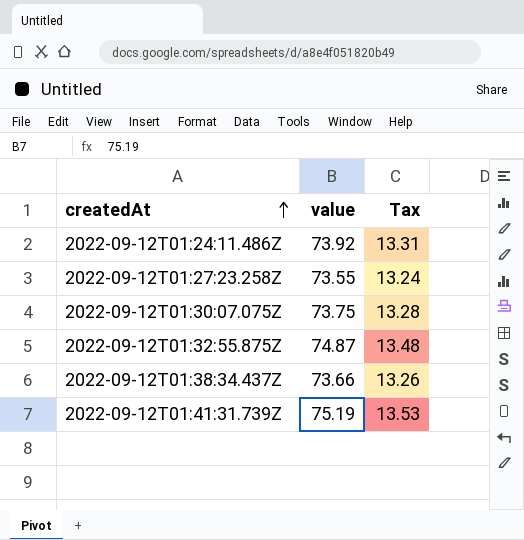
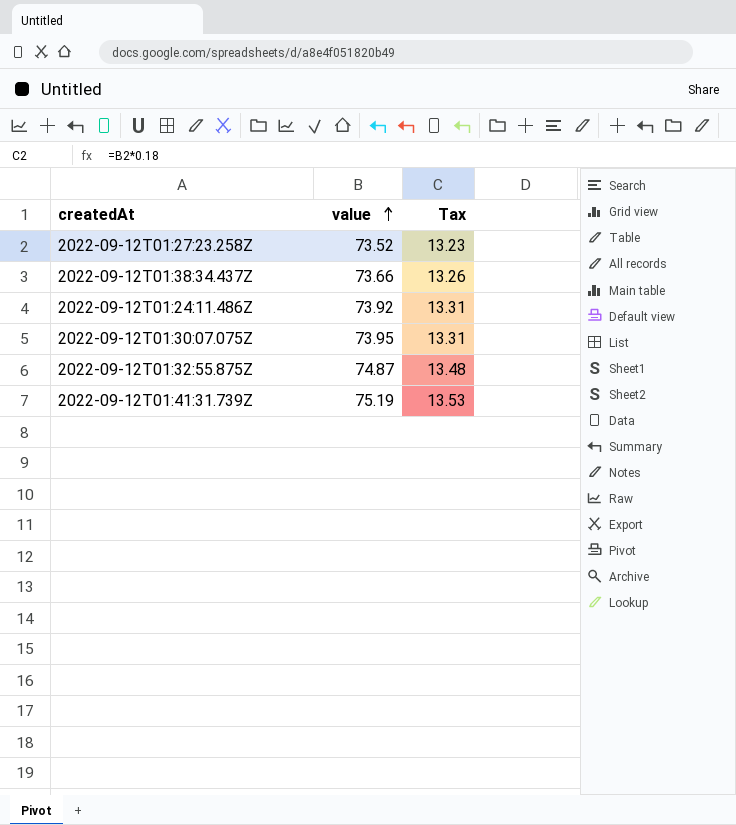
row order: createdAt ascending -> value ascending
2022-09-12T01:27:23.258Z | value: 73.55 -> 73.52
2022-09-12T01:27:23.258Z | Tax: 13.24 -> 13.23
2022-09-12T01:30:07.075Z | value: 73.75 -> 73.95
2022-09-12T01:30:07.075Z | Tax: 13.28 -> 13.31

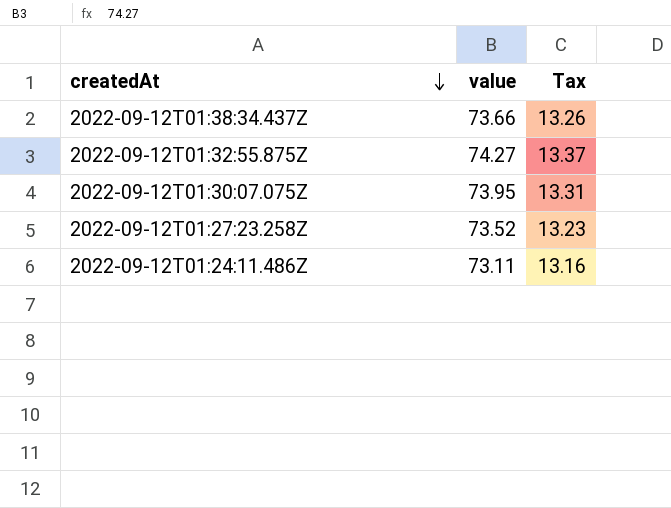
row order: value ascending -> createdAt descending
row 2022-09-12T01:41:31.739Z: 75.19 | 13.53 -> none
2022-09-12T01:32:55.875Z | value: 74.87 -> 74.27
2022-09-12T01:32:55.875Z | Tax: 13.48 -> 13.37
2022-09-12T01:24:11.486Z | value: 73.92 -> 73.11
2022-09-12T01:24:11.486Z | Tax: 13.31 -> 13.16

